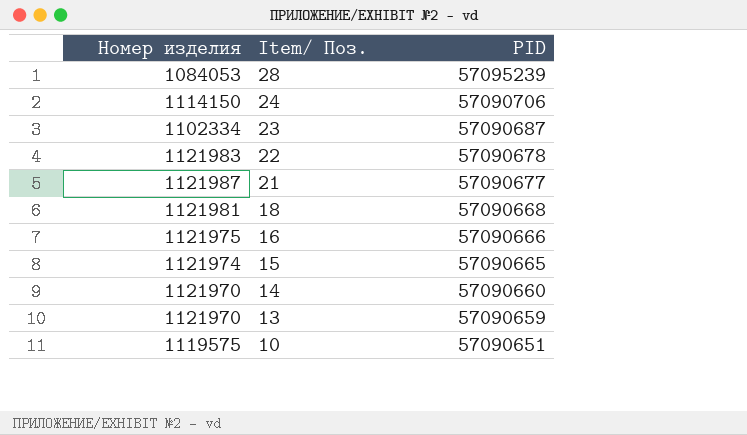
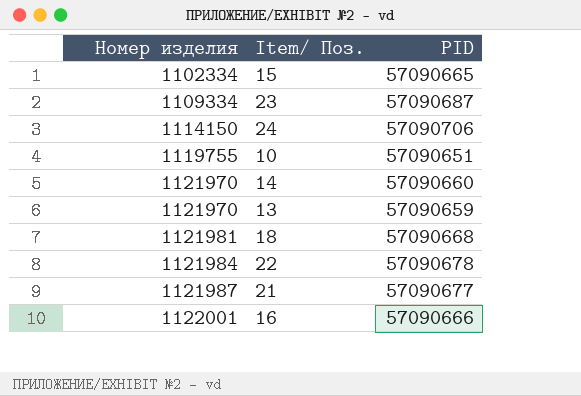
row order: Item/ Поз. descending -> Номер изделия ascending
row 28: 1084053 | 57095239 -> none
15 | Номер изделия: 1121974 -> 1102334
23 | Номер изделия: 1102334 -> 1109334
10 | Номер изделия: 1119575 -> 1119755
22 | Номер изделия: 1121983 -> 1121984
16 | Номер изделия: 1121975 -> 1122001

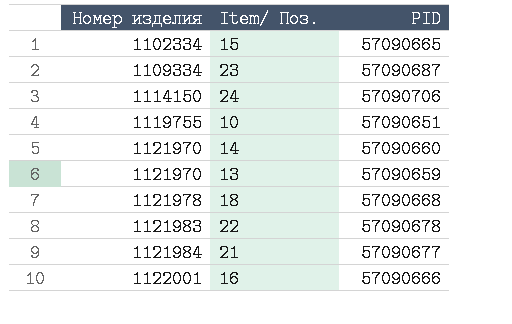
18 | Номер изделия: 1121981 -> 1121978
22 | Номер изделия: 1121984 -> 1121983
21 | Номер изделия: 1121987 -> 1121984

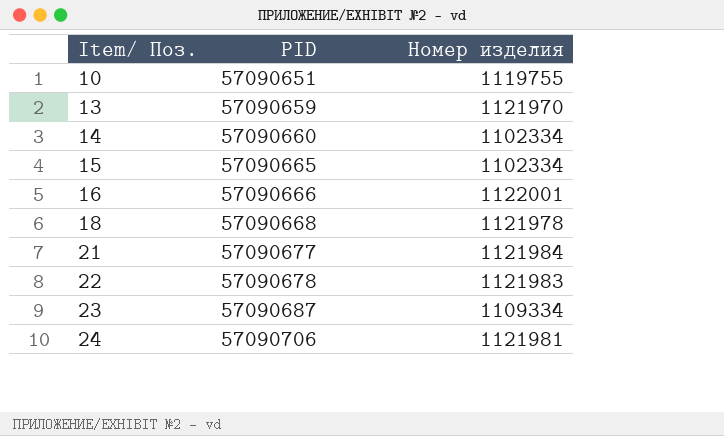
row order: Номер изделия ascending -> Item/ Поз. ascending
column Номер изделия | position: 1 -> 3
14 | Номер изделия: 1121970 -> 1102334
24 | Номер изделия: 1114150 -> 1121981

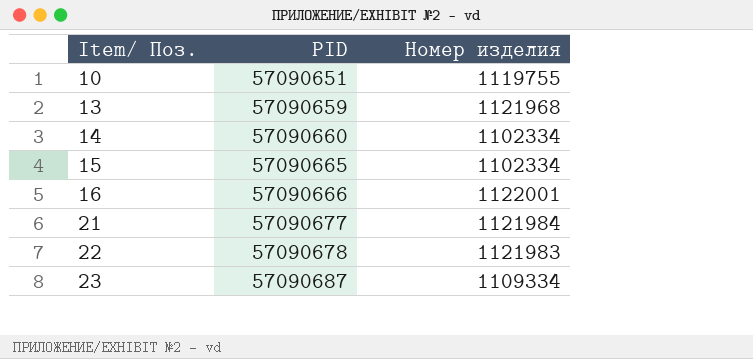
row 18: 57090668 | 1121978 -> none
row 24: 57090706 | 1121981 -> none
13 | Номер изделия: 1121970 -> 1121968

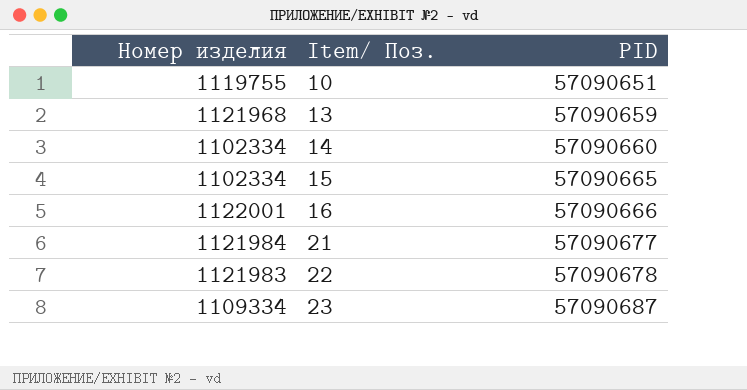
column Номер изделия | position: 3 -> 1

